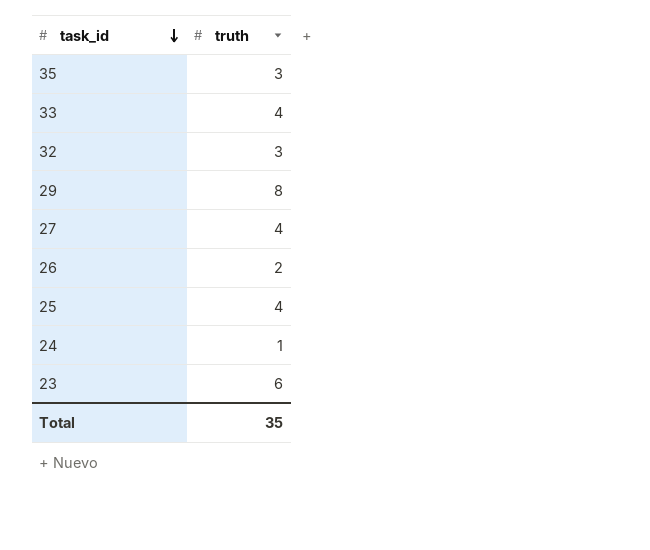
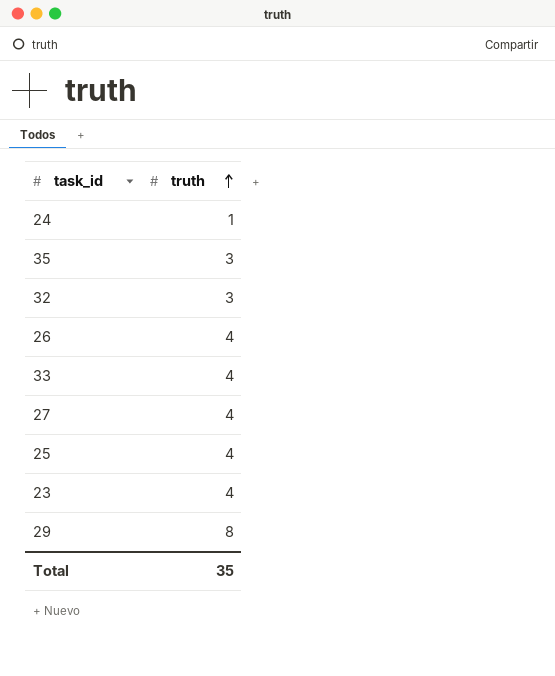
row order: task_id descending -> truth ascending
26 | truth: 2 -> 4
23 | truth: 6 -> 4

